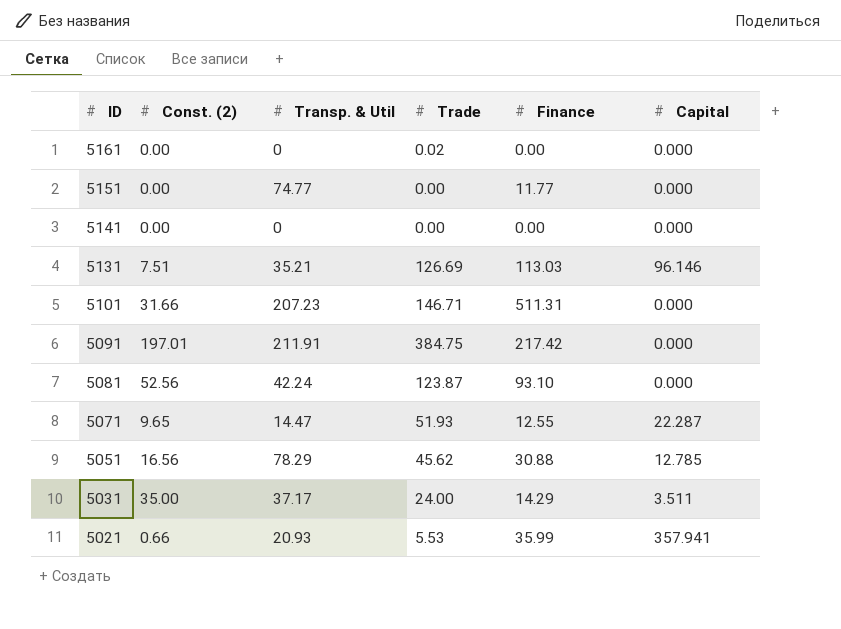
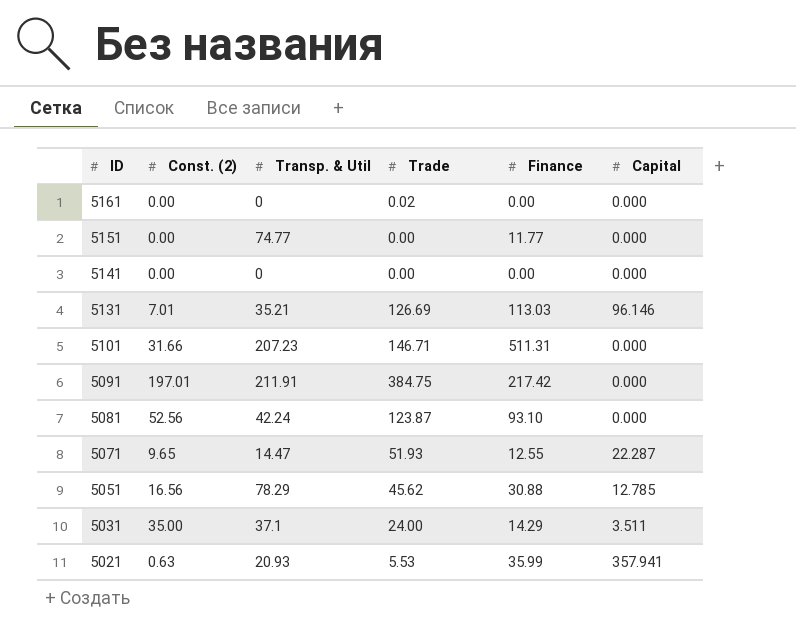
5131 | Const. (2): 7.51 -> 7.01
5031 | Transp. & Util: 37.17 -> 37.1
5021 | Const. (2): 0.66 -> 0.63

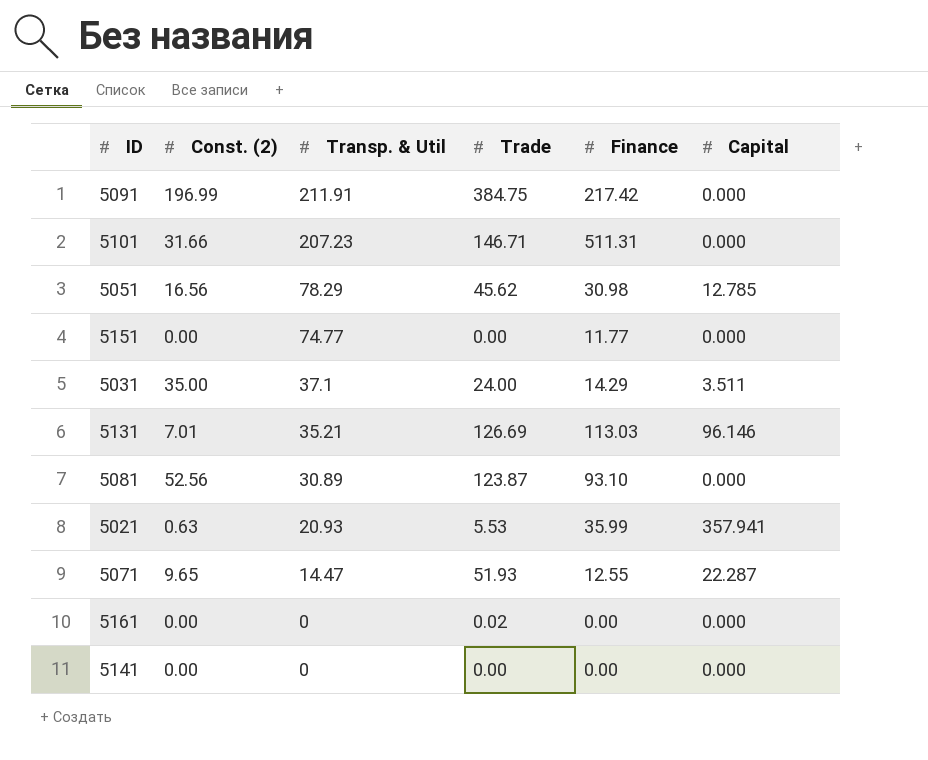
row order: ID descending -> Transp. & Util descending
5091 | Const. (2): 197.01 -> 196.99
5051 | Finance: 30.88 -> 30.98
5081 | Transp. & Util: 42.24 -> 30.89

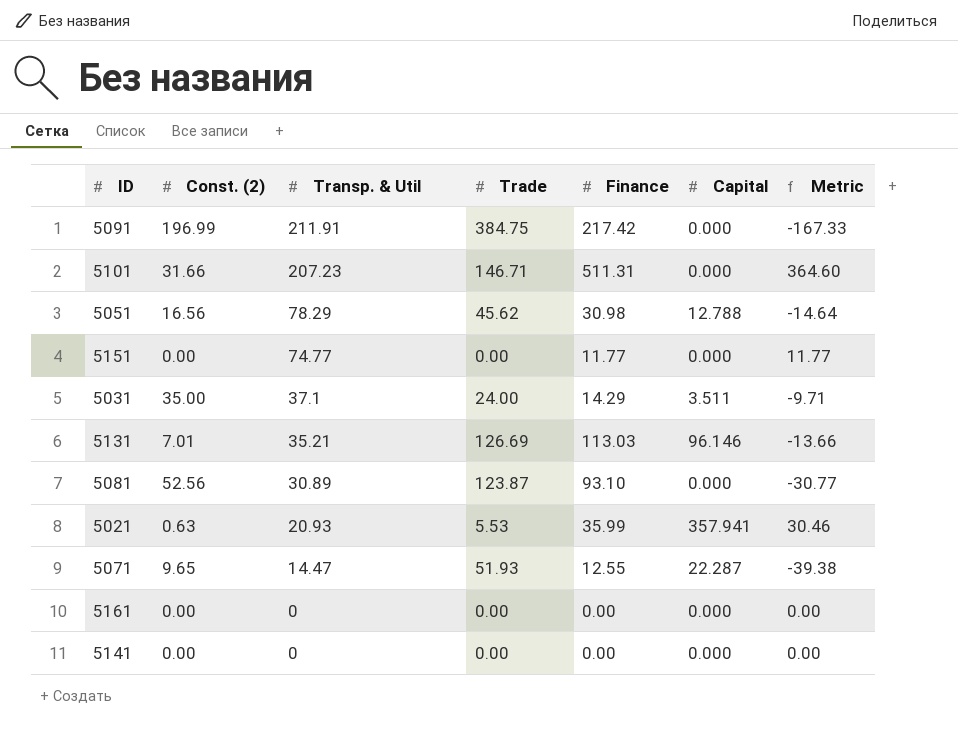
column Metric | formula: none -> [Finance] - [Trade]
5051 | Capital: 12.785 -> 12.788
5161 | Trade: 0.02 -> 0.00

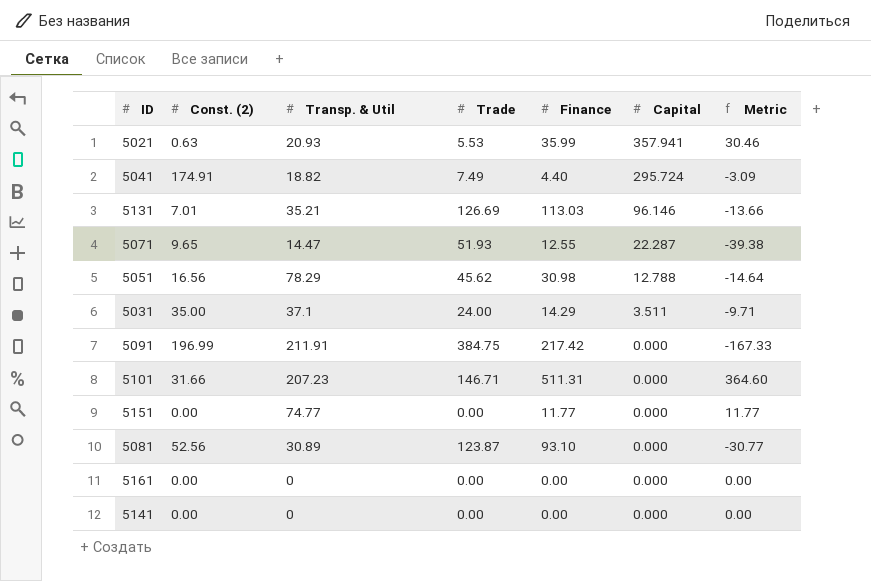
row order: Transp. & Util descending -> Capital descending
row 5041: none -> 174.91 | 18.82 | 7.49 | 4.40 | 295.724 | -3.09

